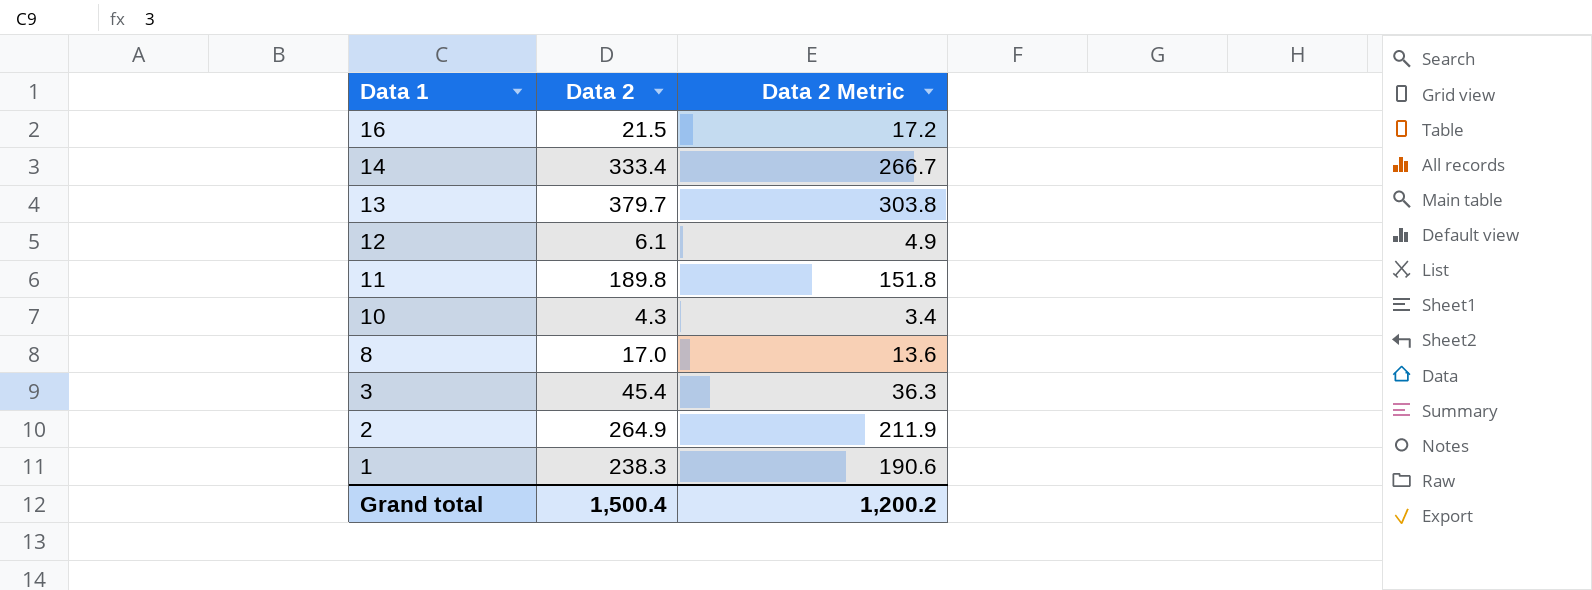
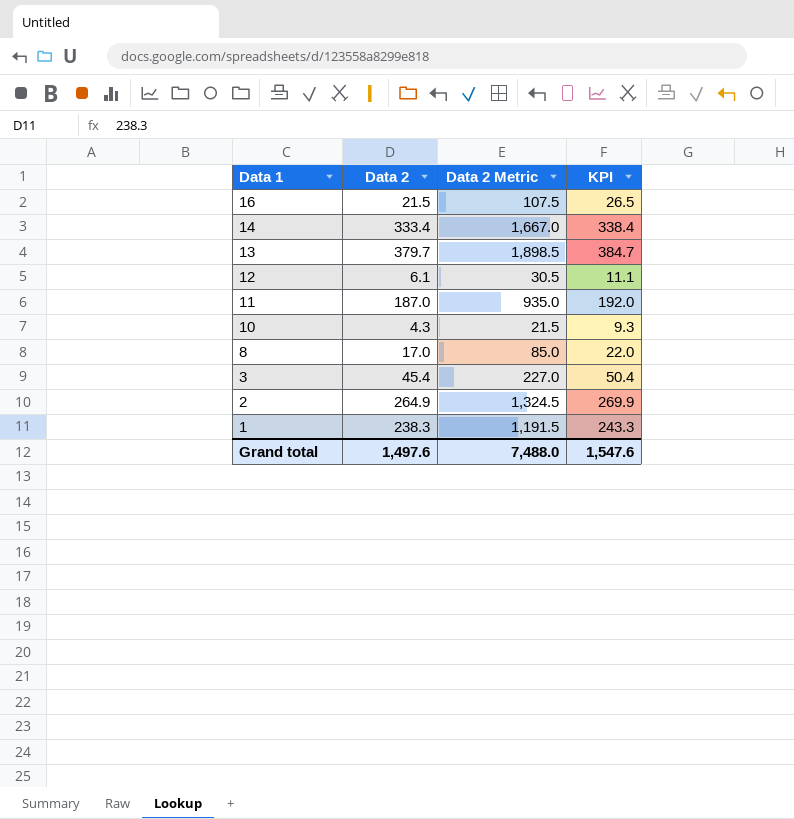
column Data 2 Metric | formula: [Data 2] * 0.8 -> [Data 2] * 5
column KPI | formula: none -> [Data 2] + 5
11 | Data 2: 189.8 -> 187.0
Grand total | Data 2: 1,500.4 -> 1,497.6
Grand total | Data 2 Metric: 1,200.2 -> 7,488.0

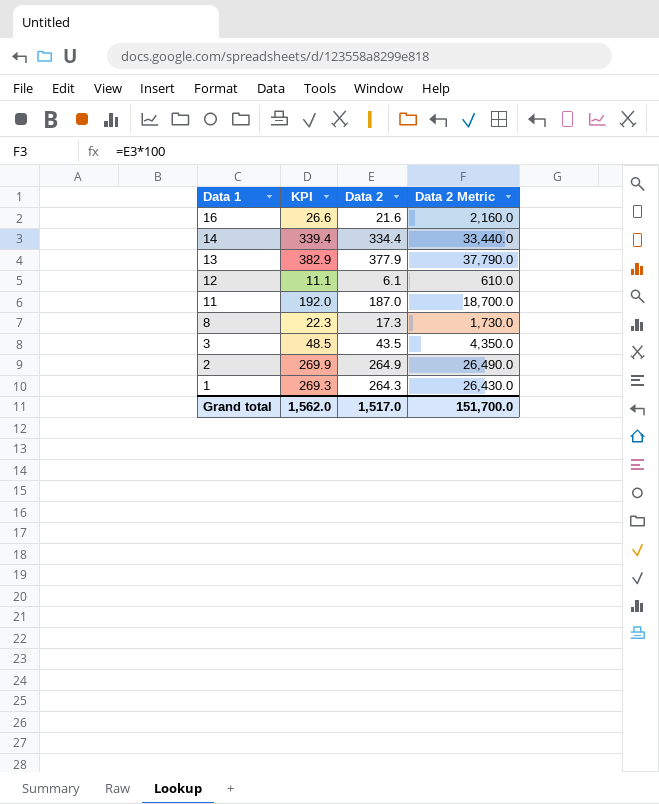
column KPI | position: 4 -> 2
column Data 2 Metric | formula: [Data 2] * 5 -> [Data 2] * 100
row 10: 4.3 | 21.5 | 9.3 -> none
16 | KPI: 26.5 -> 26.6
16 | Data 2: 21.5 -> 21.6
14 | KPI: 338.4 -> 339.4
14 | Data 2: 333.4 -> 334.4
13 | KPI: 384.7 -> 382.9
13 | Data 2: 379.7 -> 377.9
8 | KPI: 22.0 -> 22.3
8 | Data 2: 17.0 -> 17.3
3 | KPI: 50.4 -> 48.5
3 | Data 2: 45.4 -> 43.5
1 | KPI: 243.3 -> 269.3
1 | Data 2: 238.3 -> 264.3
Grand total | KPI: 1,547.6 -> 1,562.0
Grand total | Data 2: 1,497.6 -> 1,517.0
Grand total | Data 2 Metric: 7,488.0 -> 151,700.0

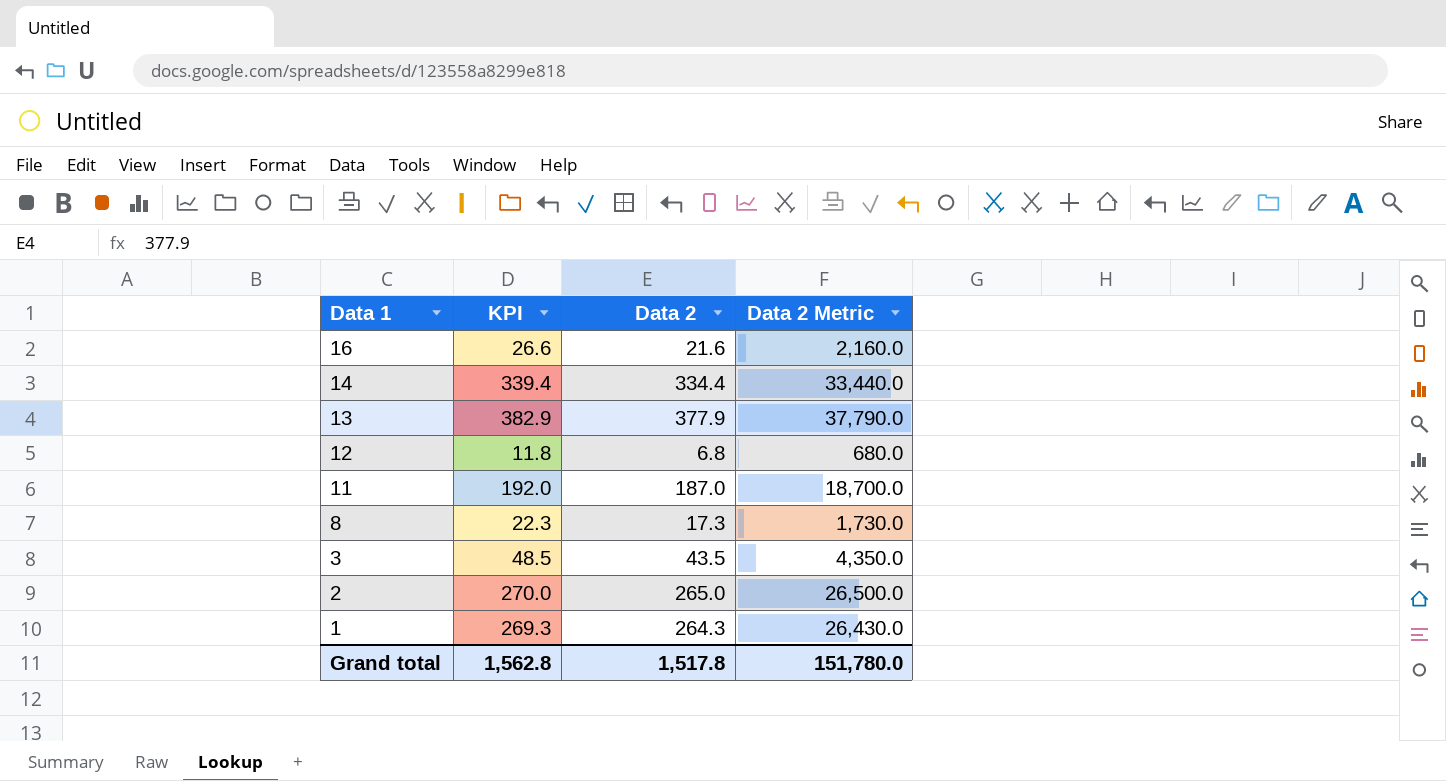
12 | KPI: 11.1 -> 11.8
12 | Data 2: 6.1 -> 6.8
12 | Data 2 Metric: 610.0 -> 680.0
2 | KPI: 269.9 -> 270.0
2 | Data 2: 264.9 -> 265.0
2 | Data 2 Metric: 26,490.0 -> 26,500.0
Grand total | KPI: 1,562.0 -> 1,562.8
Grand total | Data 2: 1,517.0 -> 1,517.8
Grand total | Data 2 Metric: 151,700.0 -> 151,780.0

